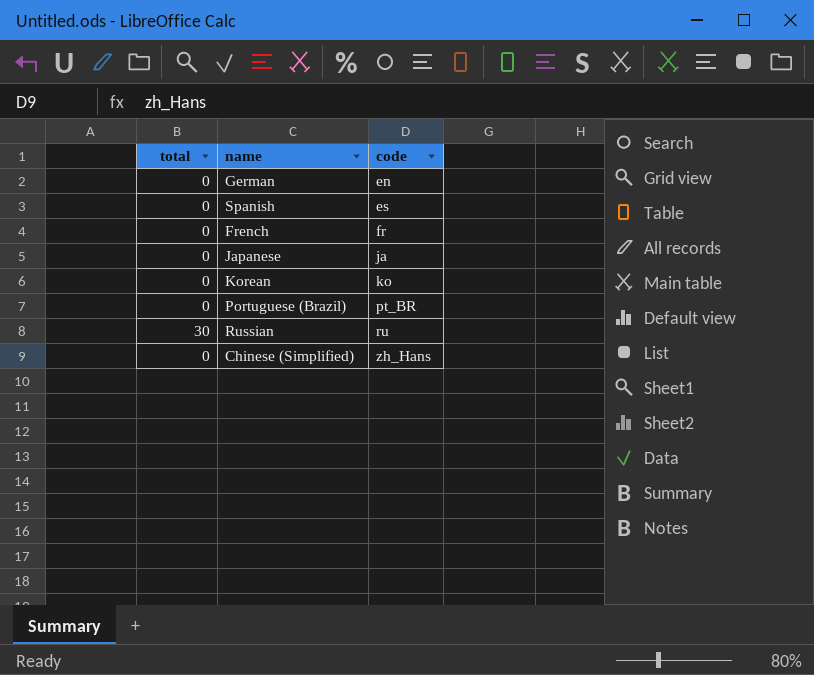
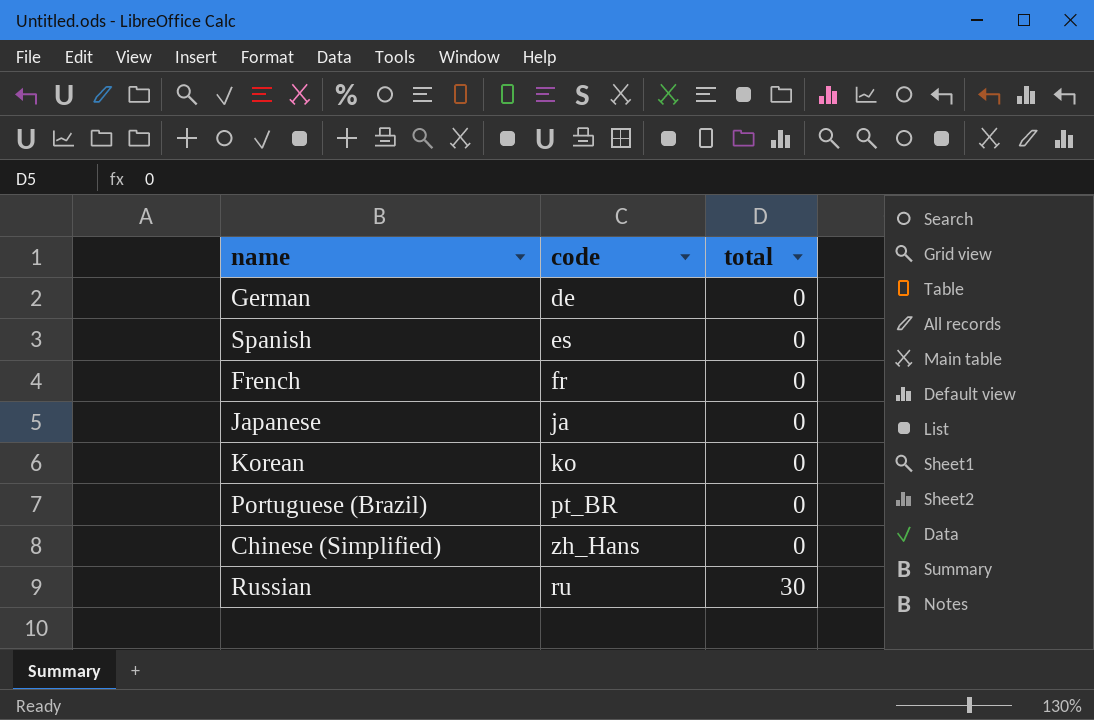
row order: code ascending -> total ascending
column total | position: 1 -> 3
German | code: en -> de

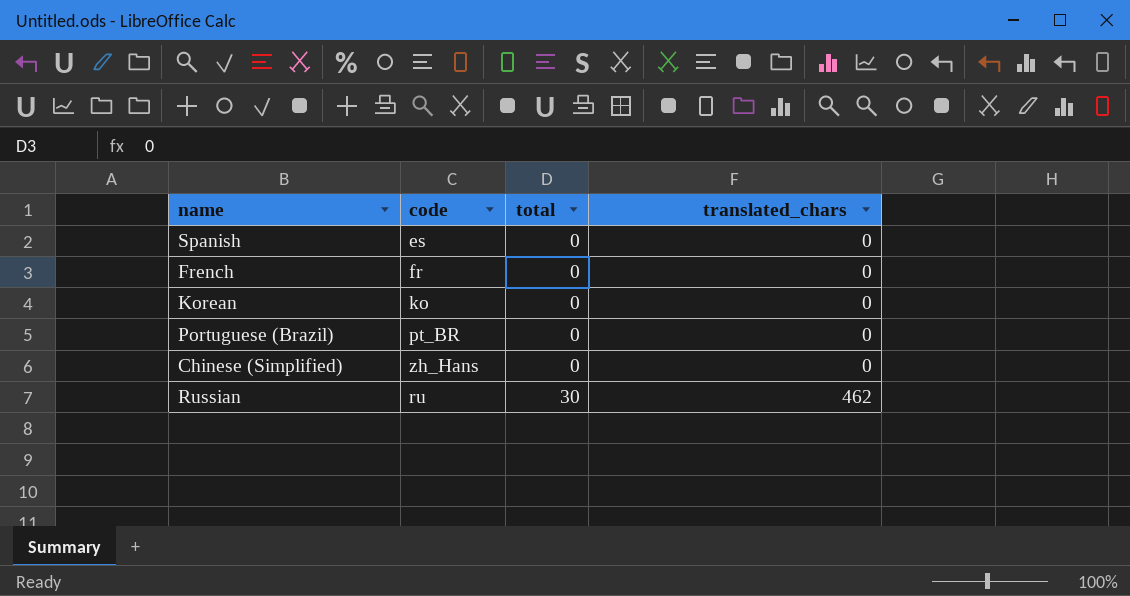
column translated_chars | position: none -> 4
row German: de | 0 -> none
row Japanese: ja | 0 -> none

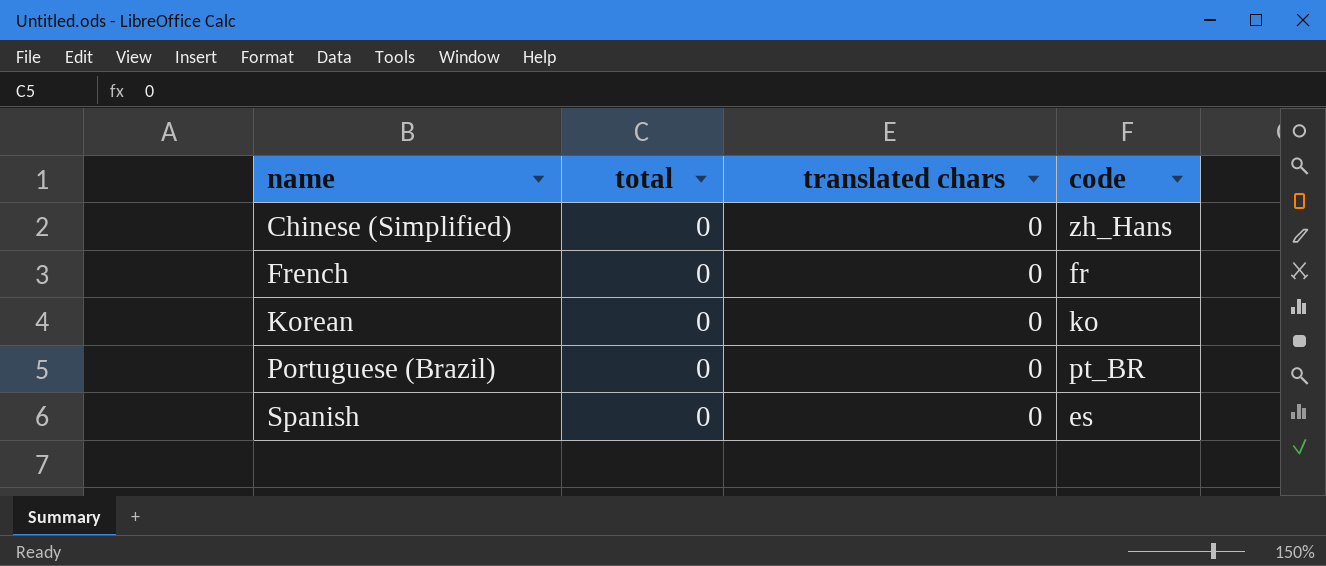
row order: total ascending -> name ascending
column name: translated_chars -> translated chars
column code | position: 2 -> 4
row Russian: ru | 30 | 462 -> none

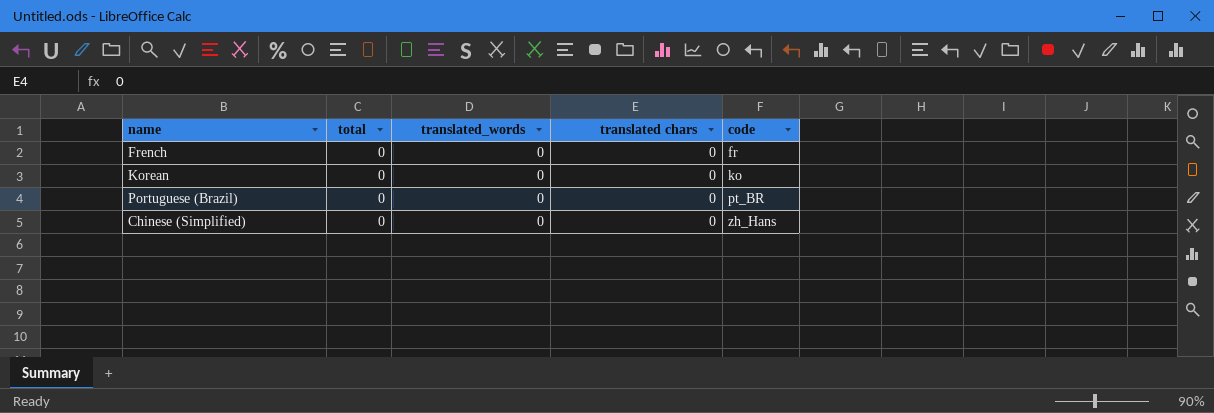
row order: name ascending -> code ascending
column translated_words | position: none -> 3
row Spanish: 0 | 0 | es -> none

